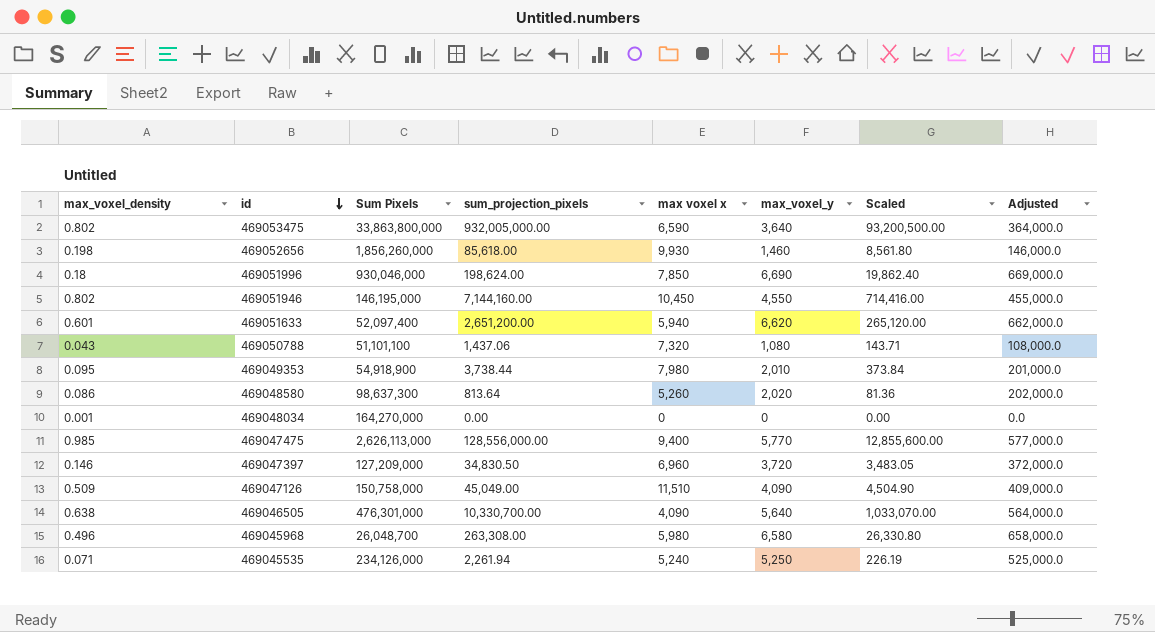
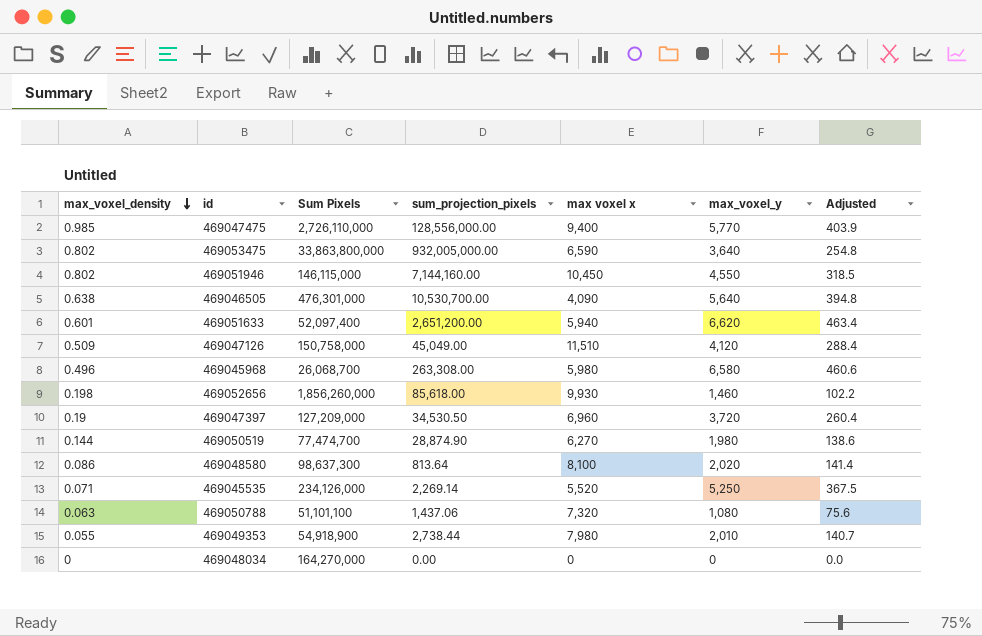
row order: id descending -> max_voxel_density descending
column Scaled | formula: [sum_projection_pixels] * 0.1 -> none
column Adjusted | formula: [max_voxel_y] * 100 -> [max_voxel_y] * 0.07
row 469051996: 0.18 | 930,046,000 | 198,624.00 | 7,850 | 6,690 | 19,862.40 | 669,000.0 -> none
469047475 | Sum Pixels: 2,626,113,000 -> 2,726,110,000
469051946 | Sum Pixels: 146,195,000 -> 146,115,000
469046505 | sum_projection_pixels: 10,330,700.00 -> 10,530,700.00
469047126 | max_voxel_y: 4,090 -> 4,120
469045968 | Sum Pixels: 26,048,700 -> 26,068,700
469047397 | max_voxel_density: 0.146 -> 0.19
469047397 | sum_projection_pixels: 34,830.50 -> 34,530.50
row 469050519: none -> 0.144 | 77,474,700 | 28,874.90 | 6,270 | 1,980 | 138.6
469048580 | max voxel x: 5,260 -> 8,100
469045535 | sum_projection_pixels: 2,261.94 -> 2,269.14
469045535 | max voxel x: 5,240 -> 5,520
469050788 | max_voxel_density: 0.043 -> 0.063
469049353 | max_voxel_density: 0.095 -> 0.055
469049353 | sum_projection_pixels: 3,738.44 -> 2,738.44
469048034 | max_voxel_density: 0.001 -> 0

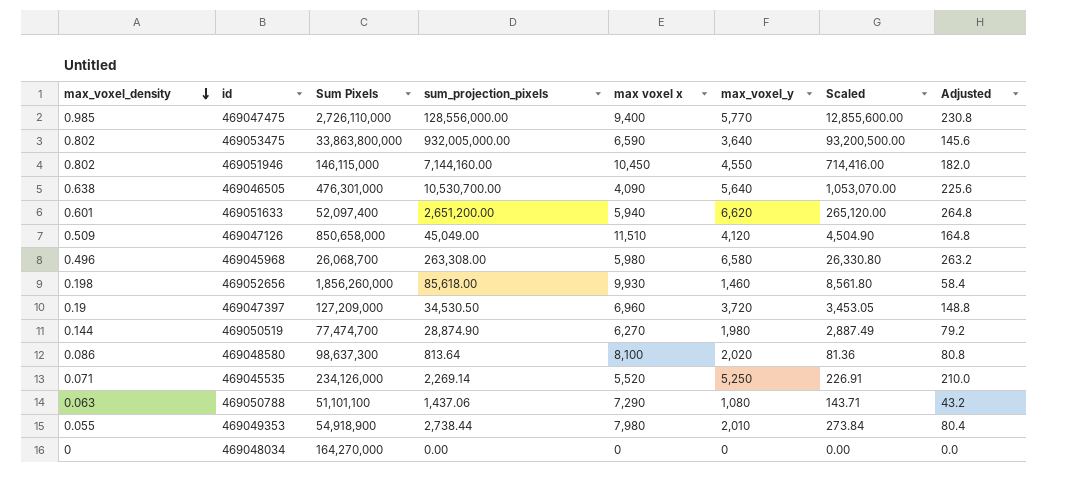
column Scaled | formula: none -> [sum_projection_pixels] * 0.1
column Adjusted | formula: [max_voxel_y] * 0.07 -> [max_voxel_y] * 0.04
469047126 | Sum Pixels: 150,758,000 -> 850,658,000
469050788 | max voxel x: 7,320 -> 7,290

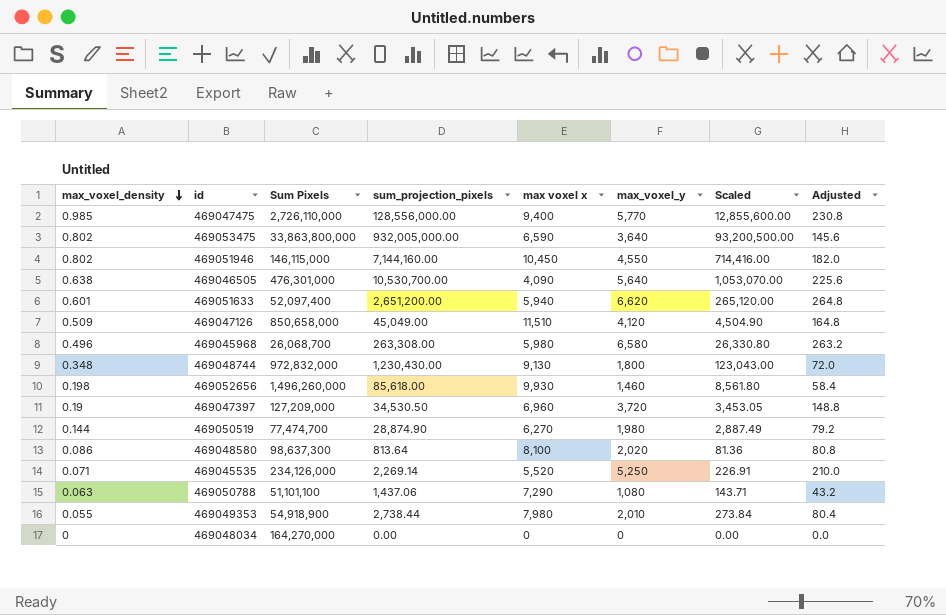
row 469048744: none -> 0.348 | 972,832,000 | 1,230,430.00 | 9,130 | 1,800 | 123,043.00 | 72.0
469052656 | Sum Pixels: 1,856,260,000 -> 1,496,260,000

